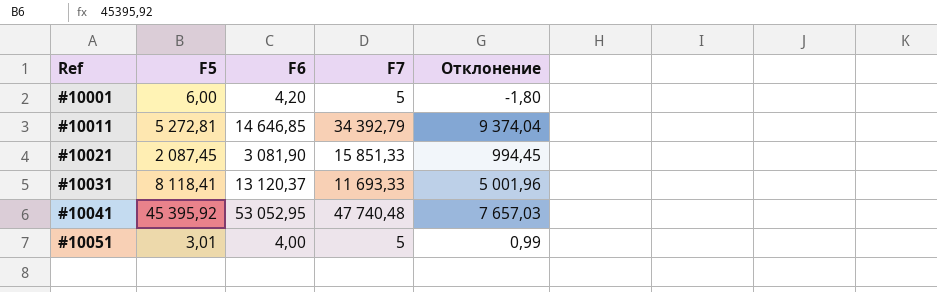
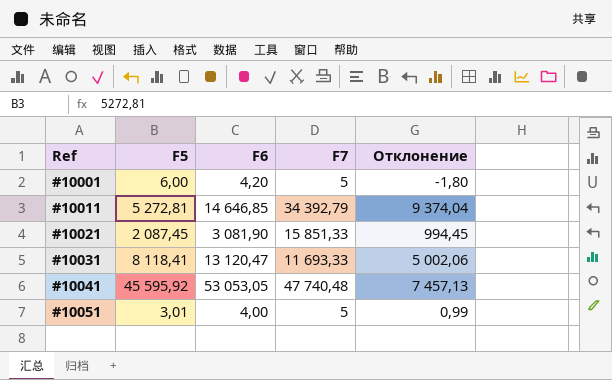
#10031 | F6: 13 120,37 -> 13 120,47
#10031 | Отклонение: 5 001,96 -> 5 002,06
#10041 | F5: 45 395,92 -> 45 595,92
#10041 | F6: 53 052,95 -> 53 053,05
#10041 | Отклонение: 7 657,03 -> 7 457,13

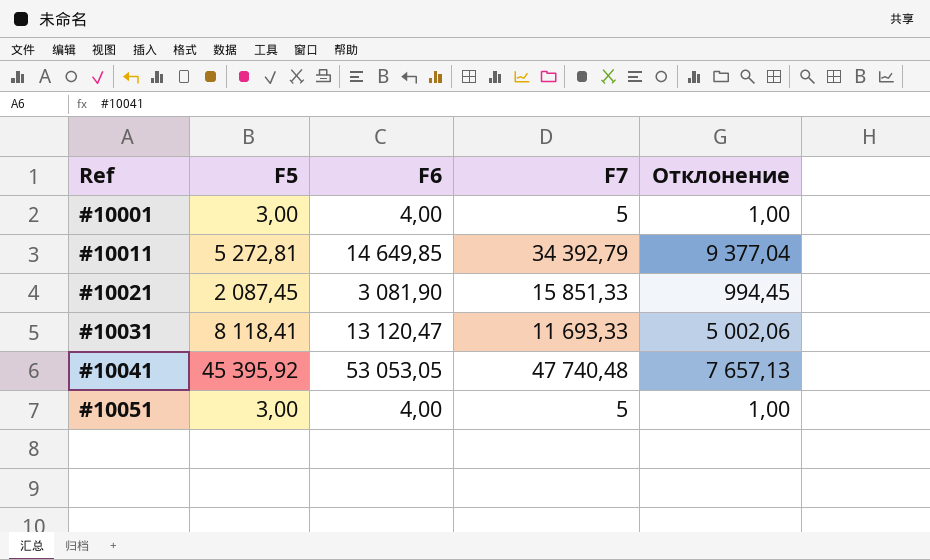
#10001 | F5: 6,00 -> 3,00
#10001 | F6: 4,20 -> 4,00
#10001 | Отклонение: -1,80 -> 1,00
#10011 | F6: 14 646,85 -> 14 649,85
#10011 | Отклонение: 9 374,04 -> 9 377,04
#10041 | F5: 45 595,92 -> 45 395,92
#10041 | Отклонение: 7 457,13 -> 7 657,13
#10051 | F5: 3,01 -> 3,00
#10051 | Отклонение: 0,99 -> 1,00

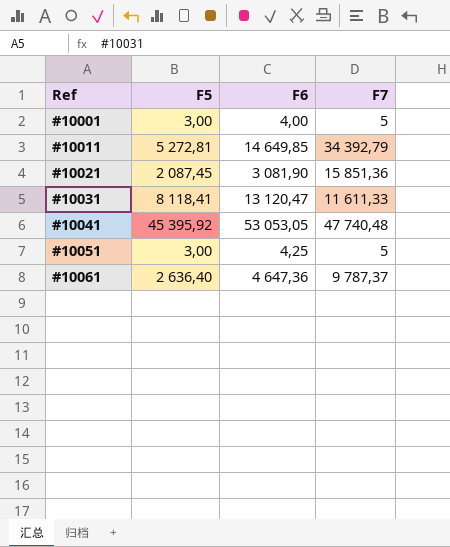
column Отклонение | formula: [F6] - [F5] -> none
#10021 | F7: 15 851,33 -> 15 851,36
#10031 | F7: 11 693,33 -> 11 611,33
#10051 | F6: 4,00 -> 4,25
row #10061: none -> 2 636,40 | 4 647,36 | 9 787,37

